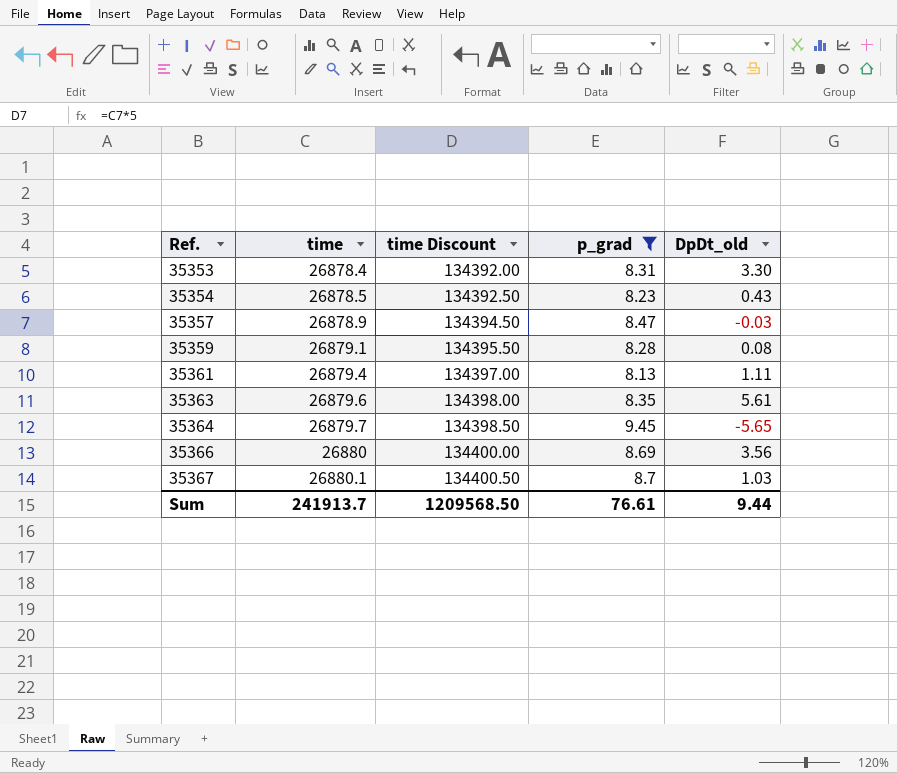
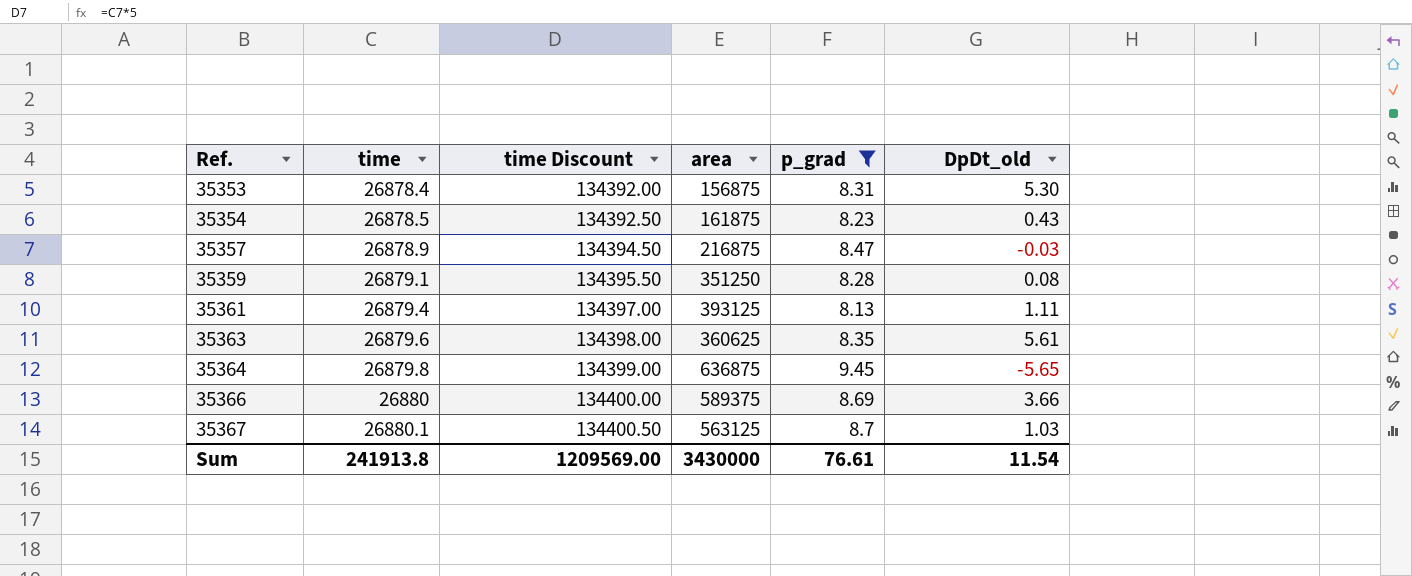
column area | position: none -> 4
35353 | DpDt_old: 3.30 -> 5.30
35364 | time: 26879.7 -> 26879.8
35364 | time Discount: 134398.50 -> 134399.00
35366 | DpDt_old: 3.56 -> 3.66
Sum | time: 241913.7 -> 241913.8
Sum | time Discount: 1209568.50 -> 1209569.00
Sum | DpDt_old: 9.44 -> 11.54

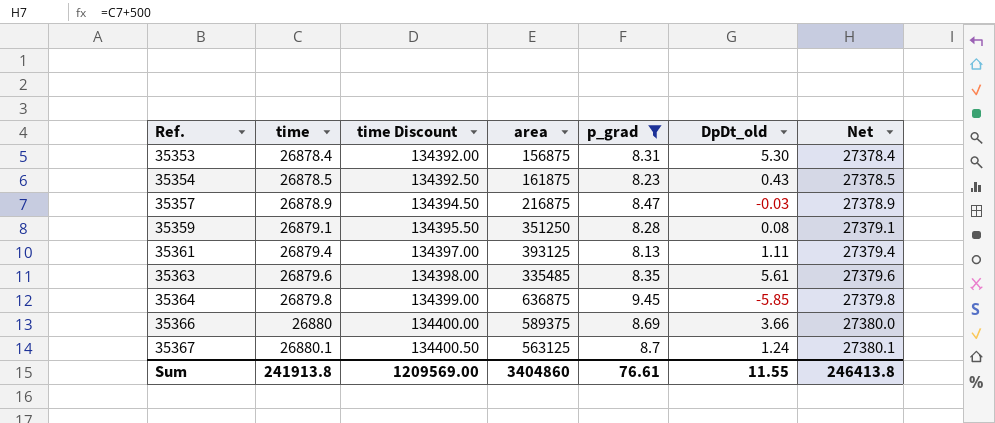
column Net | formula: none -> [time] + 500
35363 | area: 360625 -> 335485
35364 | DpDt_old: -5.65 -> -5.85
35367 | DpDt_old: 1.03 -> 1.24
Sum | area: 3430000 -> 3404860
Sum | DpDt_old: 11.54 -> 11.55

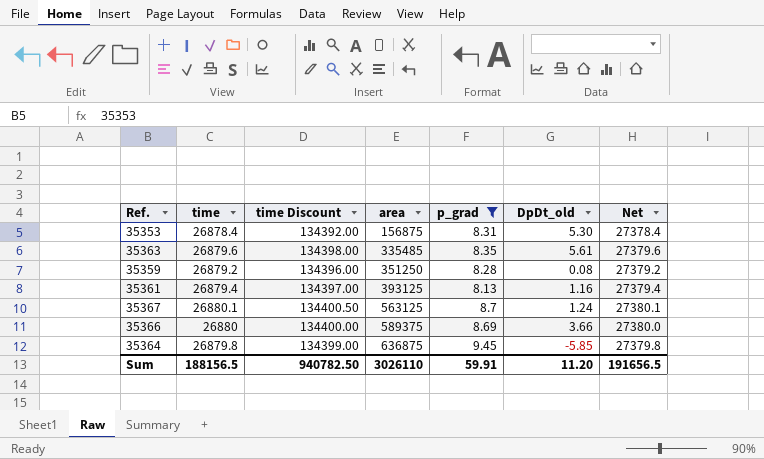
row order: Ref. ascending -> area ascending
row 35354: 26878.5 | 134392.50 | 161875 | 8.23 | 0.43 | 27378.5 -> none
row 35357: 26878.9 | 134394.50 | 216875 | 8.47 | -0.03 | 27378.9 -> none
35359 | time: 26879.1 -> 26879.2
35359 | time Discount: 134395.50 -> 134396.00
35359 | Net: 27379.1 -> 27379.2
35361 | DpDt_old: 1.11 -> 1.16
Sum | time: 241913.8 -> 188156.5
Sum | time Discount: 1209569.00 -> 940782.50
Sum | area: 3404860 -> 3026110
Sum | p_grad: 76.61 -> 59.91
Sum | DpDt_old: 11.55 -> 11.20
Sum | Net: 246413.8 -> 191656.5

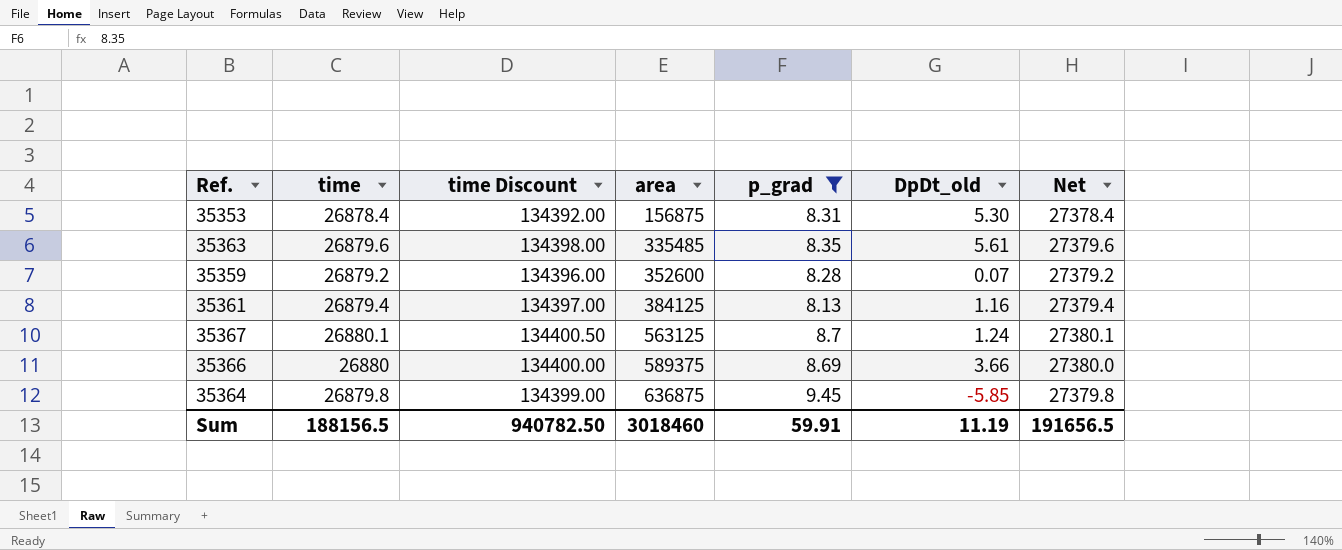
35359 | area: 351250 -> 352600
35359 | DpDt_old: 0.08 -> 0.07
35361 | area: 393125 -> 384125
Sum | area: 3026110 -> 3018460
Sum | DpDt_old: 11.20 -> 11.19

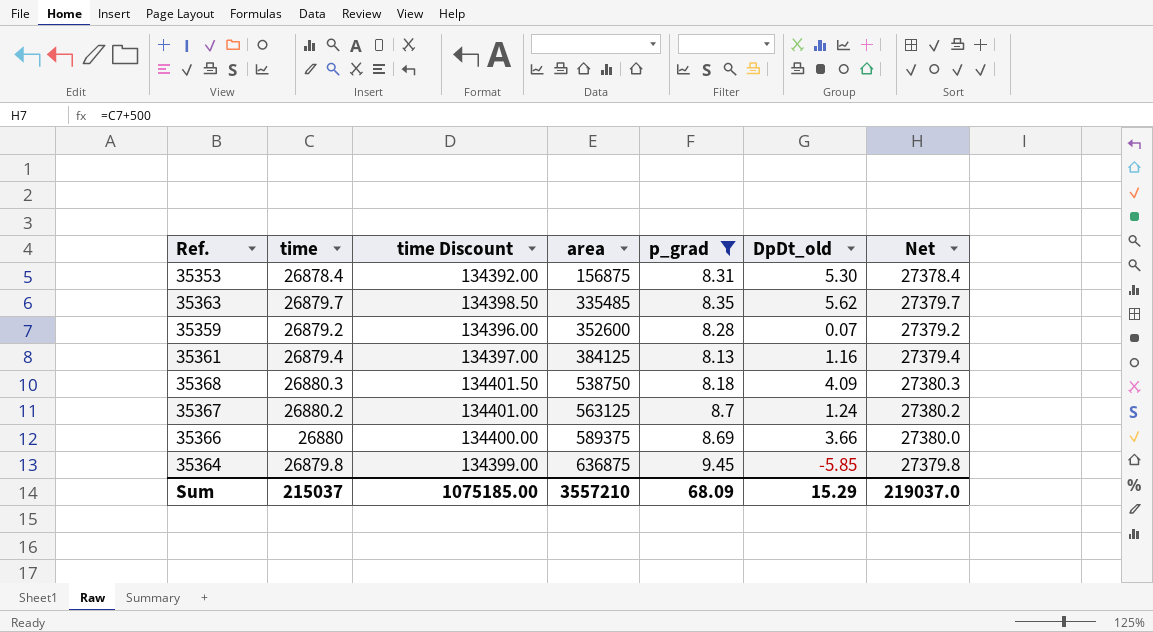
35363 | time: 26879.6 -> 26879.7
35363 | time Discount: 134398.00 -> 134398.50
35363 | DpDt_old: 5.61 -> 5.62
35363 | Net: 27379.6 -> 27379.7
row 35368: none -> 26880.3 | 134401.50 | 538750 | 8.18 | 4.09 | 27380.3
35367 | time: 26880.1 -> 26880.2
35367 | time Discount: 134400.50 -> 134401.00
35367 | Net: 27380.1 -> 27380.2
Sum | time: 188156.5 -> 215037
Sum | time Discount: 940782.50 -> 1075185.00
Sum | area: 3018460 -> 3557210
Sum | p_grad: 59.91 -> 68.09
Sum | DpDt_old: 11.19 -> 15.29
Sum | Net: 191656.5 -> 219037.0

